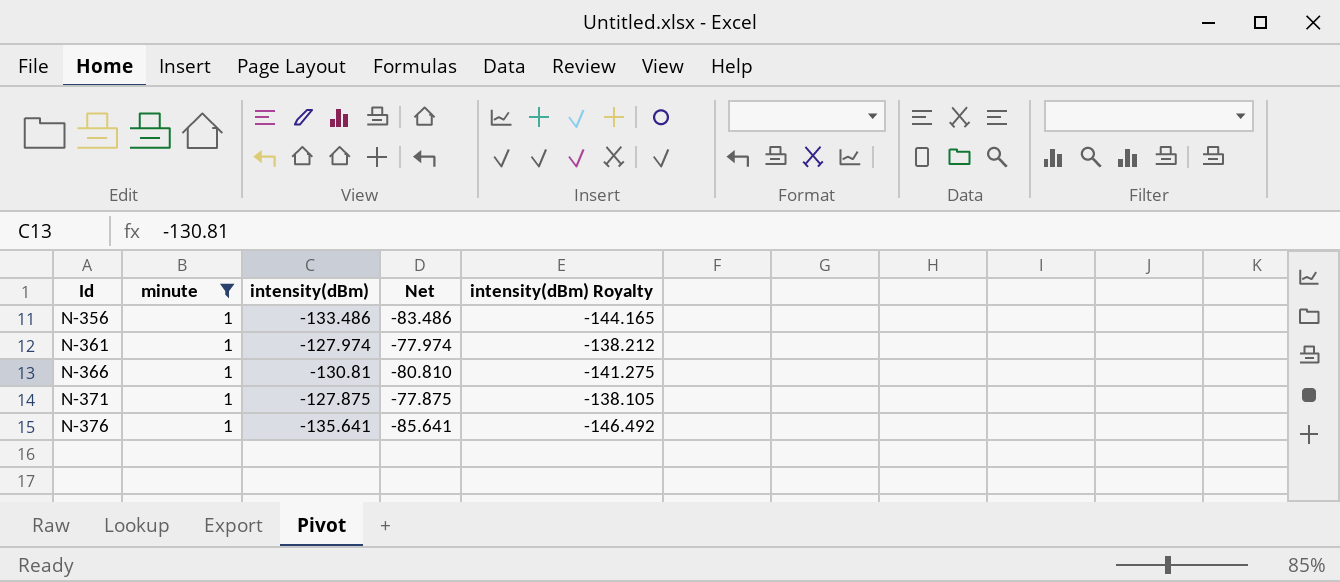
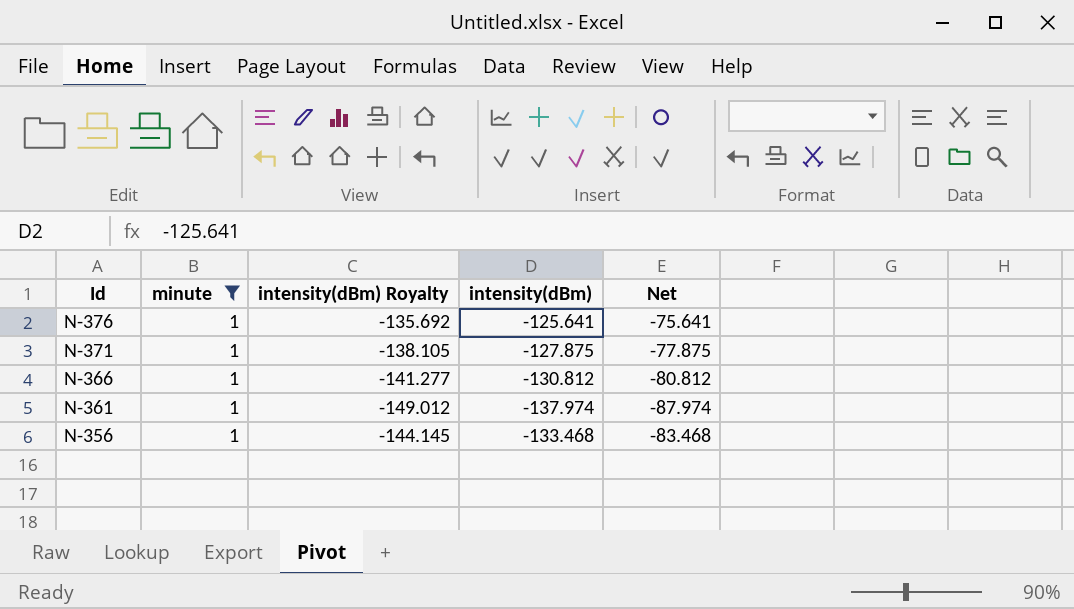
row order: Id ascending -> Id descending
column intensity(dBm) Royalty | position: 5 -> 3
N-376 | intensity(dBm) Royalty: -146.492 -> -135.692
N-376 | intensity(dBm): -135.641 -> -125.641
N-376 | Net: -85.641 -> -75.641
N-366 | intensity(dBm) Royalty: -141.275 -> -141.277
N-366 | intensity(dBm): -130.81 -> -130.812
N-366 | Net: -80.810 -> -80.812
N-361 | intensity(dBm) Royalty: -138.212 -> -149.012
N-361 | intensity(dBm): -127.974 -> -137.974
N-361 | Net: -77.974 -> -87.974
N-356 | intensity(dBm) Royalty: -144.165 -> -144.145
N-356 | intensity(dBm): -133.486 -> -133.468
N-356 | Net: -83.486 -> -83.468

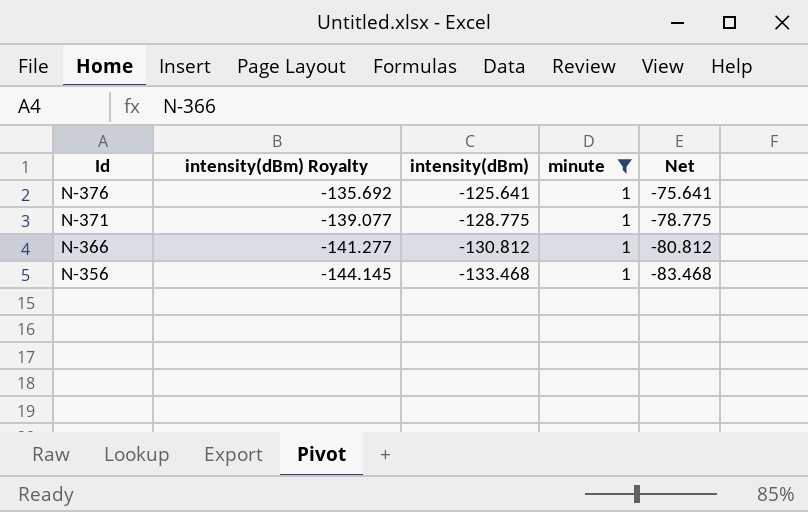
column minute | position: 2 -> 4
row N-361: 1 | -149.012 | -137.974 | -87.974 -> none
N-371 | intensity(dBm) Royalty: -138.105 -> -139.077
N-371 | intensity(dBm): -127.875 -> -128.775
N-371 | Net: -77.875 -> -78.775

